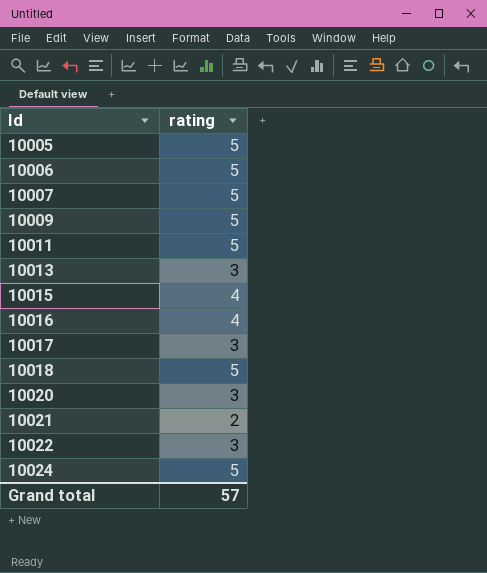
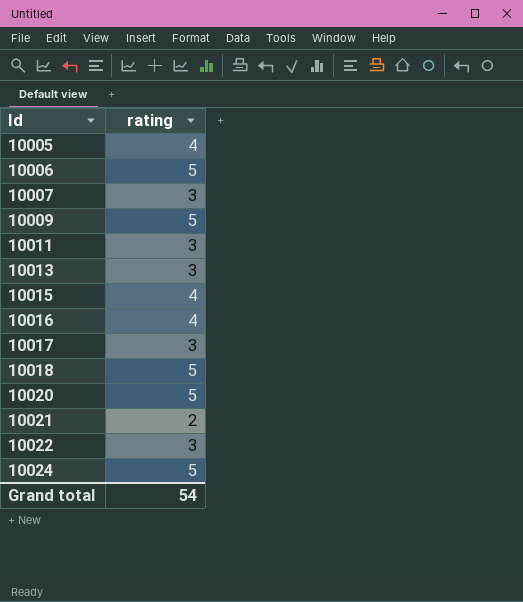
10005 | rating: 5 -> 4
10007 | rating: 5 -> 3
10011 | rating: 5 -> 3
10020 | rating: 3 -> 5
Grand total | rating: 57 -> 54

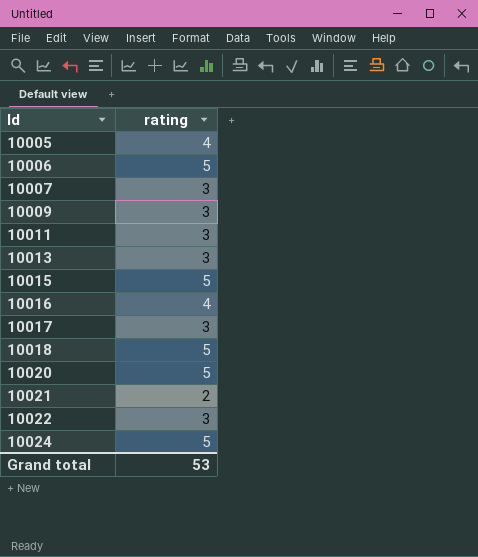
10009 | rating: 5 -> 3
10015 | rating: 4 -> 5
Grand total | rating: 54 -> 53

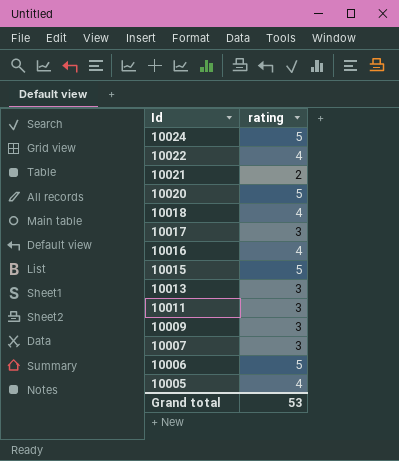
row order: Id ascending -> Id descending
10022 | rating: 3 -> 4
10018 | rating: 5 -> 4

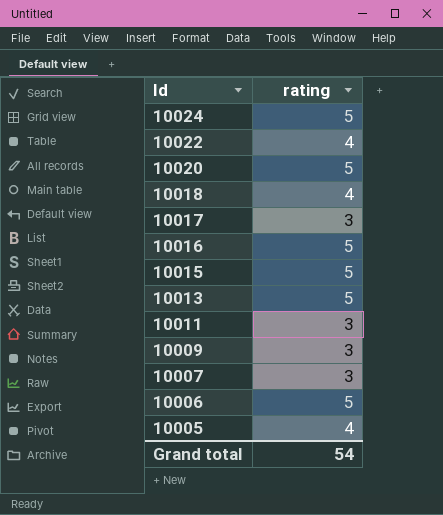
row 10021: 2 -> none
10016 | rating: 4 -> 5
10013 | rating: 3 -> 5
Grand total | rating: 53 -> 54

